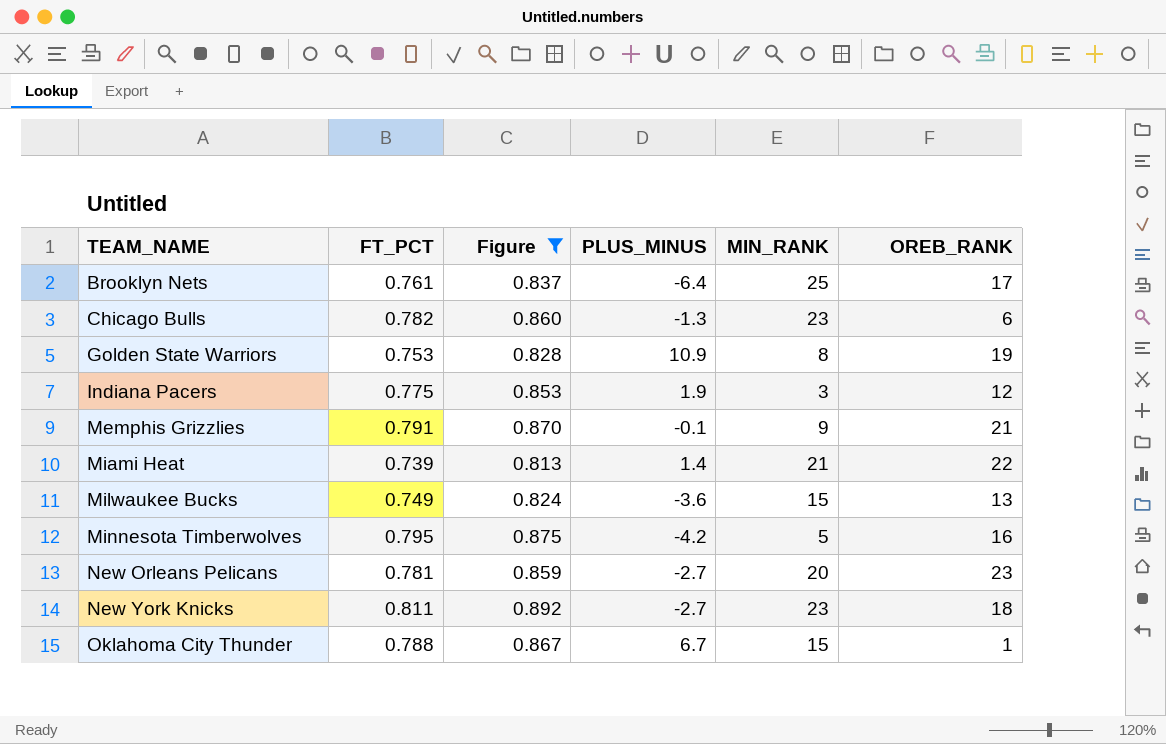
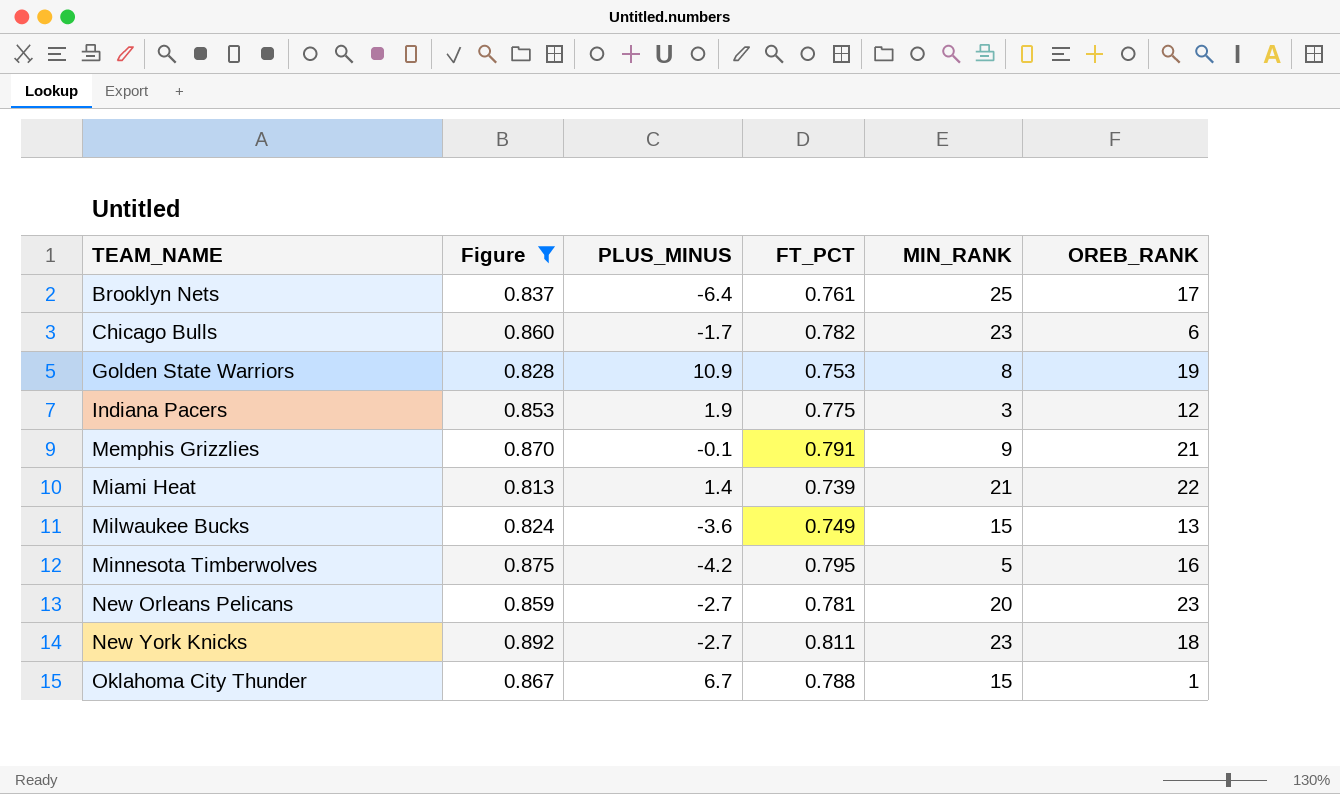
column FT_PCT | position: 2 -> 4
Chicago Bulls | PLUS_MINUS: -1.3 -> -1.7

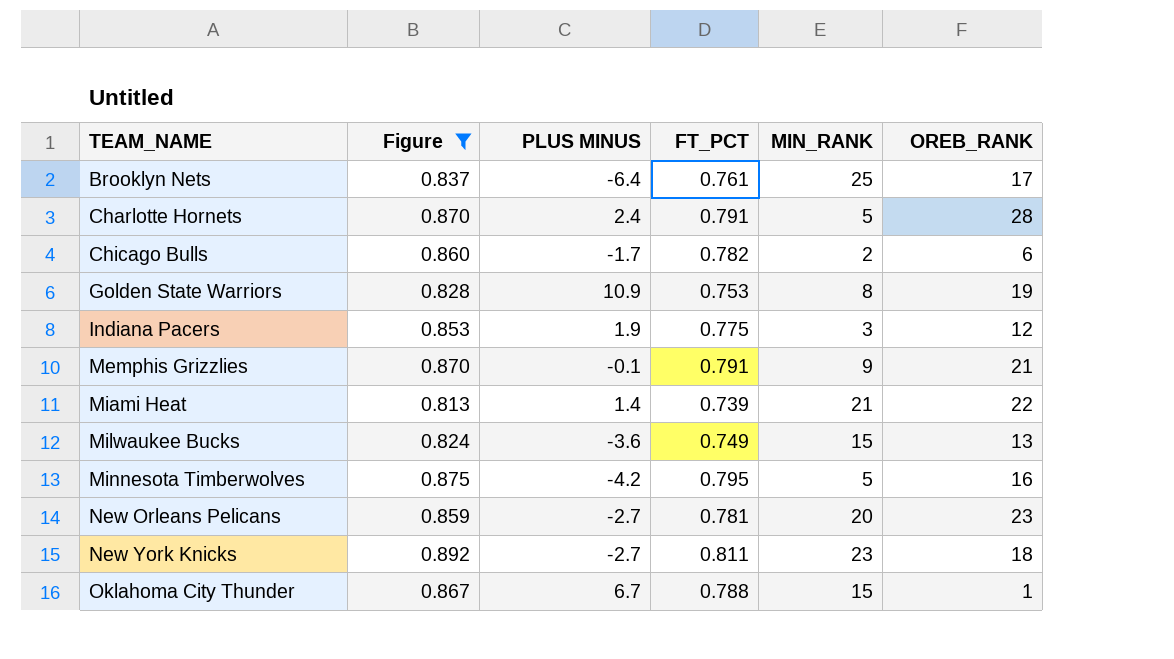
column name: PLUS_MINUS -> PLUS MINUS
row Charlotte Hornets: none -> 0.870 | 2.4 | 0.791 | 5 | 28
Chicago Bulls | MIN_RANK: 23 -> 2

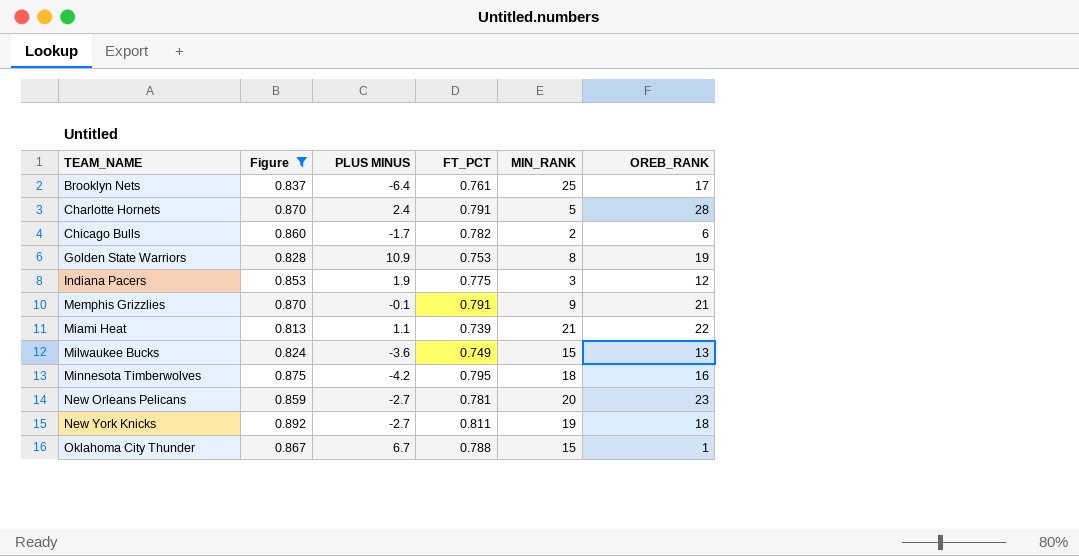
Miami Heat | PLUS MINUS: 1.4 -> 1.1
Minnesota Timberwolves | MIN_RANK: 5 -> 18
New York Knicks | MIN_RANK: 23 -> 19

